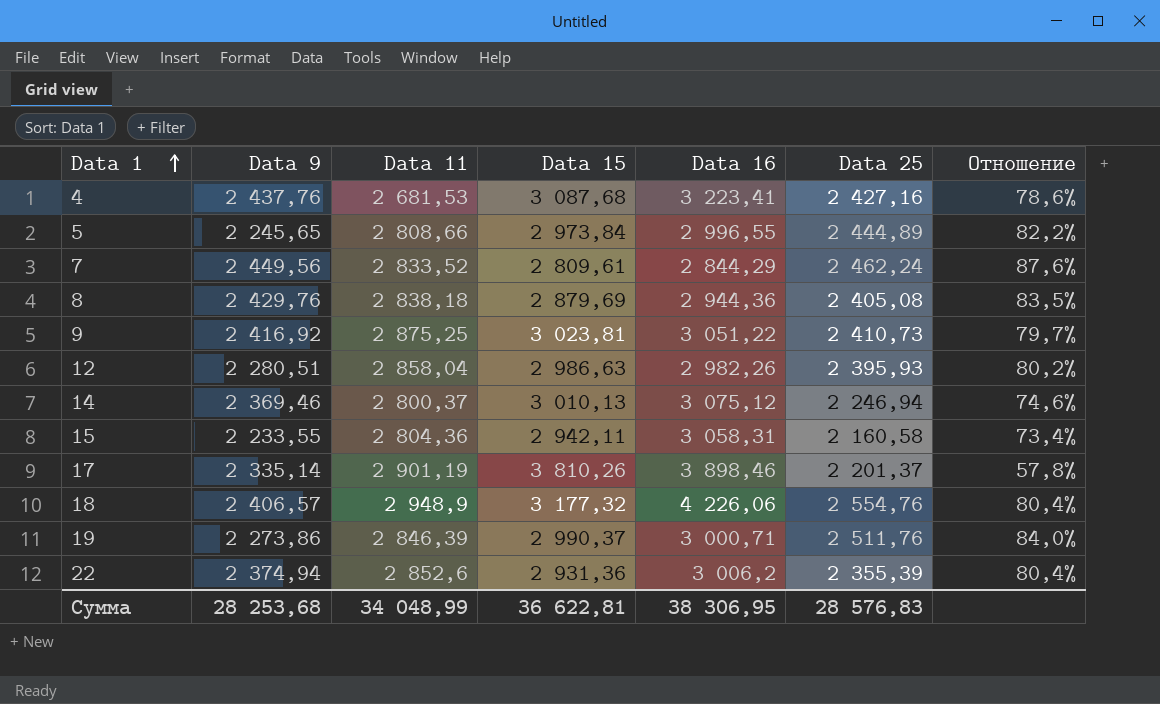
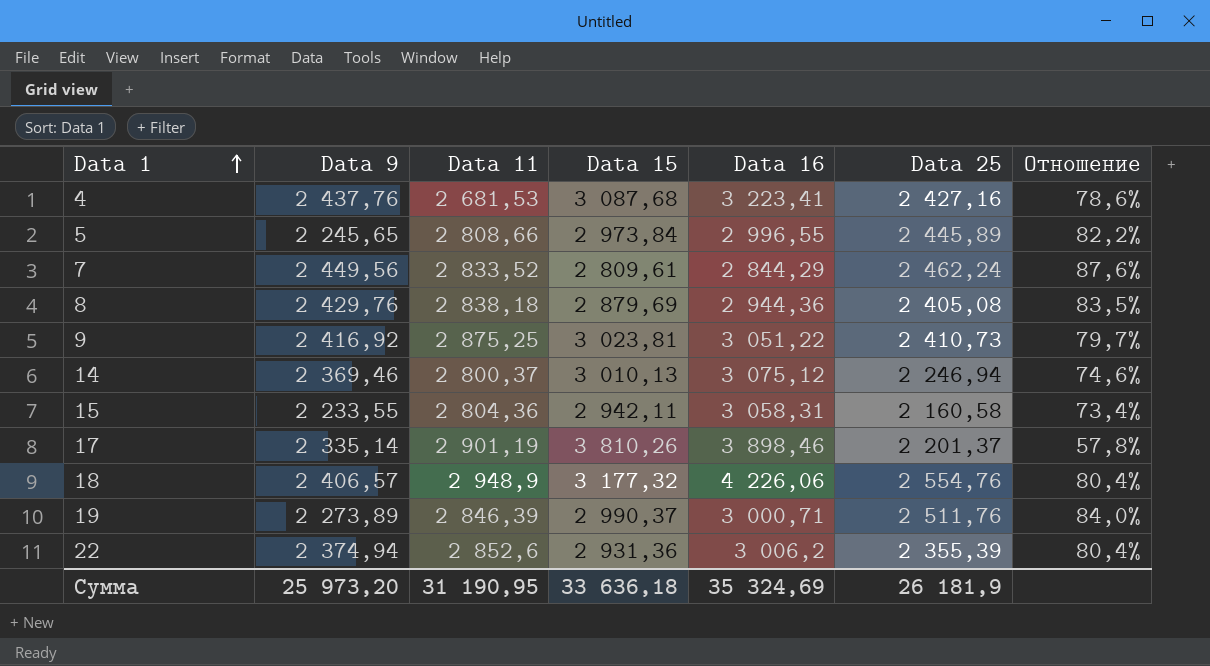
row 12: 2 280,51 | 2 858,04 | 2 986,63 | 2 982,26 | 2 395,93 | 80,2% -> none
5 | Data 25: 2 444,89 -> 2 445,89
19 | Data 9: 2 273,86 -> 2 273,89
Сумма | Data 9: 28 253,68 -> 25 973,20
Сумма | Data 11: 34 048,99 -> 31 190,95
Сумма | Data 15: 36 622,81 -> 33 636,18
Сумма | Data 16: 38 306,95 -> 35 324,69
Сумма | Data 25: 28 576,83 -> 26 181,9

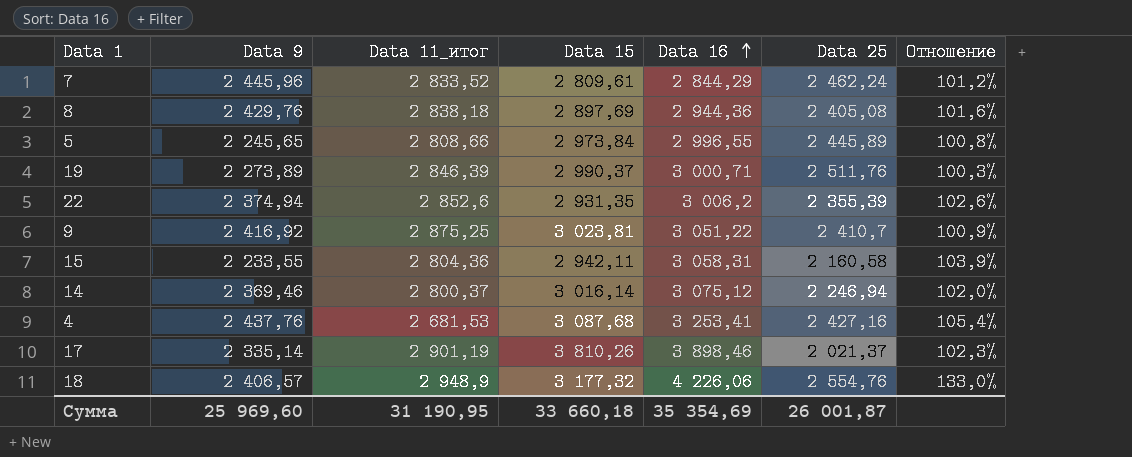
row order: Data 1 ascending -> Data 16 ascending
column name: Data 11 -> Data 11_итог
column Отношение | formula: [Data 25] / [Data 15] -> [Data 16] / [Data 15]
7 | Data 9: 2 449,56 -> 2 445,96
8 | Data 15: 2 879,69 -> 2 897,69
22 | Data 15: 2 931,36 -> 2 931,35
9 | Data 25: 2 410,73 -> 2 410,7
14 | Data 15: 3 010,13 -> 3 016,14
4 | Data 16: 3 223,41 -> 3 253,41
17 | Data 25: 2 201,37 -> 2 021,37
Сумма | Data 9: 25 973,20 -> 25 969,60
Сумма | Data 15: 33 636,18 -> 33 660,18
Сумма | Data 16: 35 324,69 -> 35 354,69
Сумма | Data 25: 26 181,9 -> 26 001,87

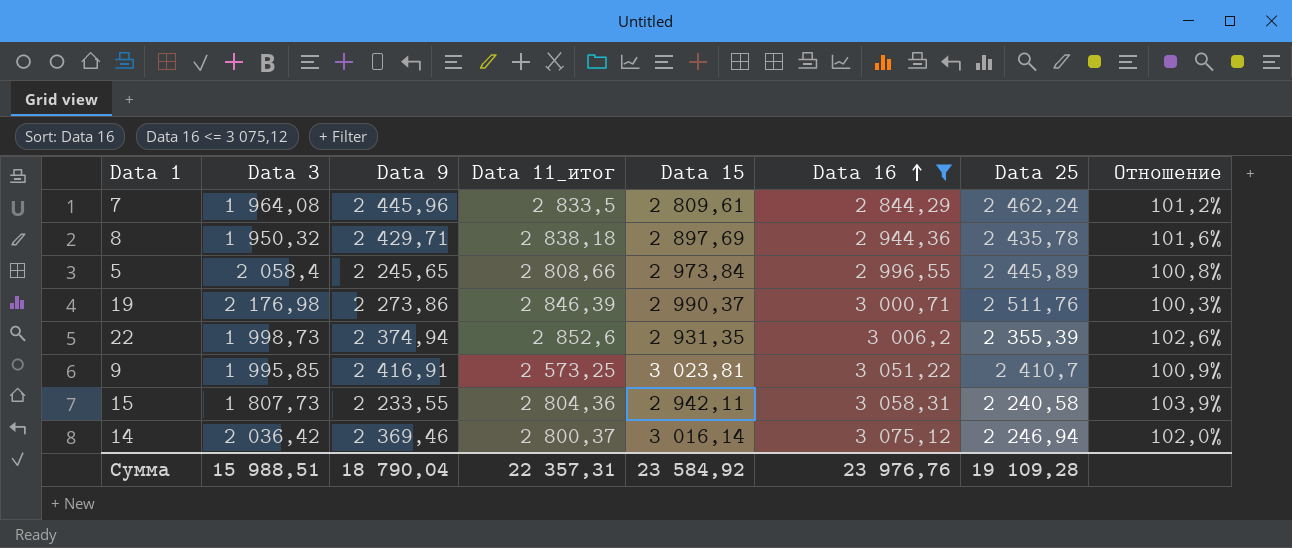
filter: none -> Data 16 <= 3 075,12
column Data 3 | position: none -> 2
7 | Data 11_итог: 2 833,52 -> 2 833,5
8 | Data 9: 2 429,76 -> 2 429,71
8 | Data 25: 2 405,08 -> 2 435,78
19 | Data 9: 2 273,89 -> 2 273,86
9 | Data 9: 2 416,92 -> 2 416,91
9 | Data 11_итог: 2 875,25 -> 2 573,25
15 | Data 25: 2 160,58 -> 2 240,58
Сумма | Data 9: 25 969,60 -> 18 790,04
Сумма | Data 11_итог: 31 190,95 -> 22 357,31
Сумма | Data 15: 33 660,18 -> 23 584,92
Сумма | Data 16: 35 354,69 -> 23 976,76
Сумма | Data 25: 26 001,87 -> 19 109,28

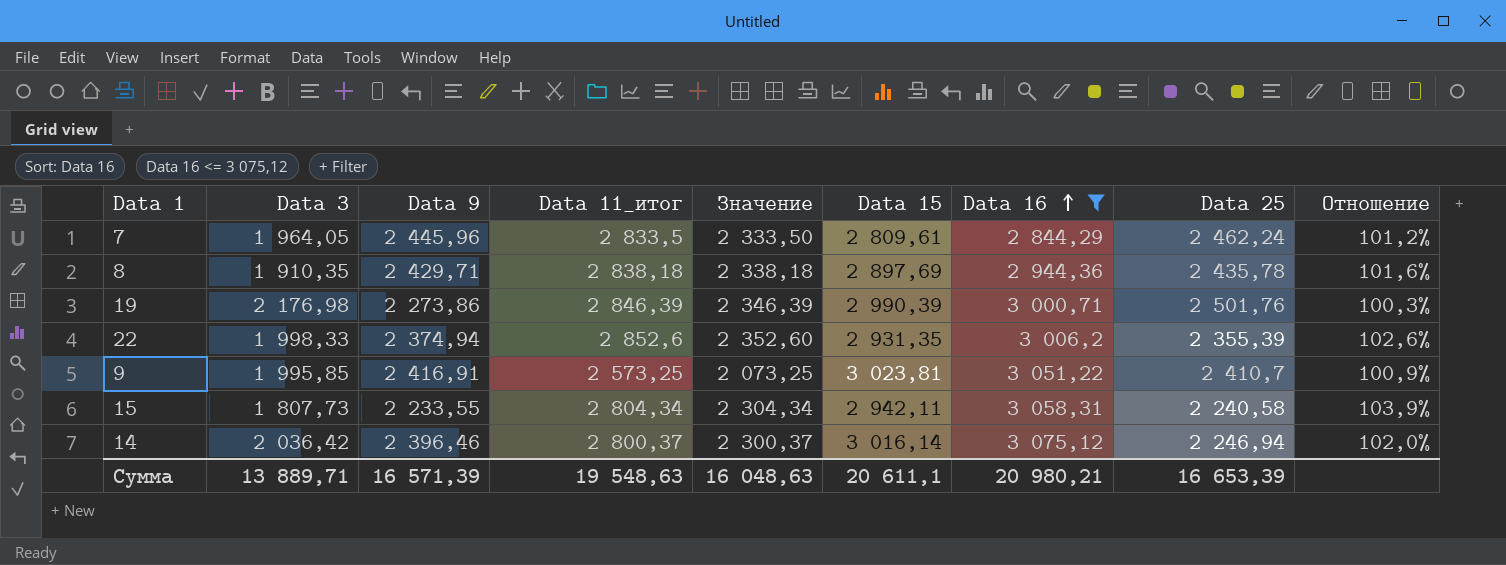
column Значение | formula: none -> [Data 11_итог] - 500
row 5: 2 058,4 | 2 245,65 | 2 808,66 | 2 973,84 | 2 996,55 | 2 445,89 | 100,8% -> none
7 | Data 3: 1 964,08 -> 1 964,05
8 | Data 3: 1 950,32 -> 1 910,35
19 | Data 15: 2 990,37 -> 2 990,39
19 | Data 25: 2 511,76 -> 2 501,76
22 | Data 3: 1 998,73 -> 1 998,33
15 | Data 11_итог: 2 804,36 -> 2 804,34
14 | Data 9: 2 369,46 -> 2 396,46
Сумма | Data 3: 15 988,51 -> 13 889,71
Сумма | Data 9: 18 790,04 -> 16 571,39
Сумма | Data 11_итог: 22 357,31 -> 19 548,63
Сумма | Data 15: 23 584,92 -> 20 611,1
Сумма | Data 16: 23 976,76 -> 20 980,21
Сумма | Data 25: 19 109,28 -> 16 653,39

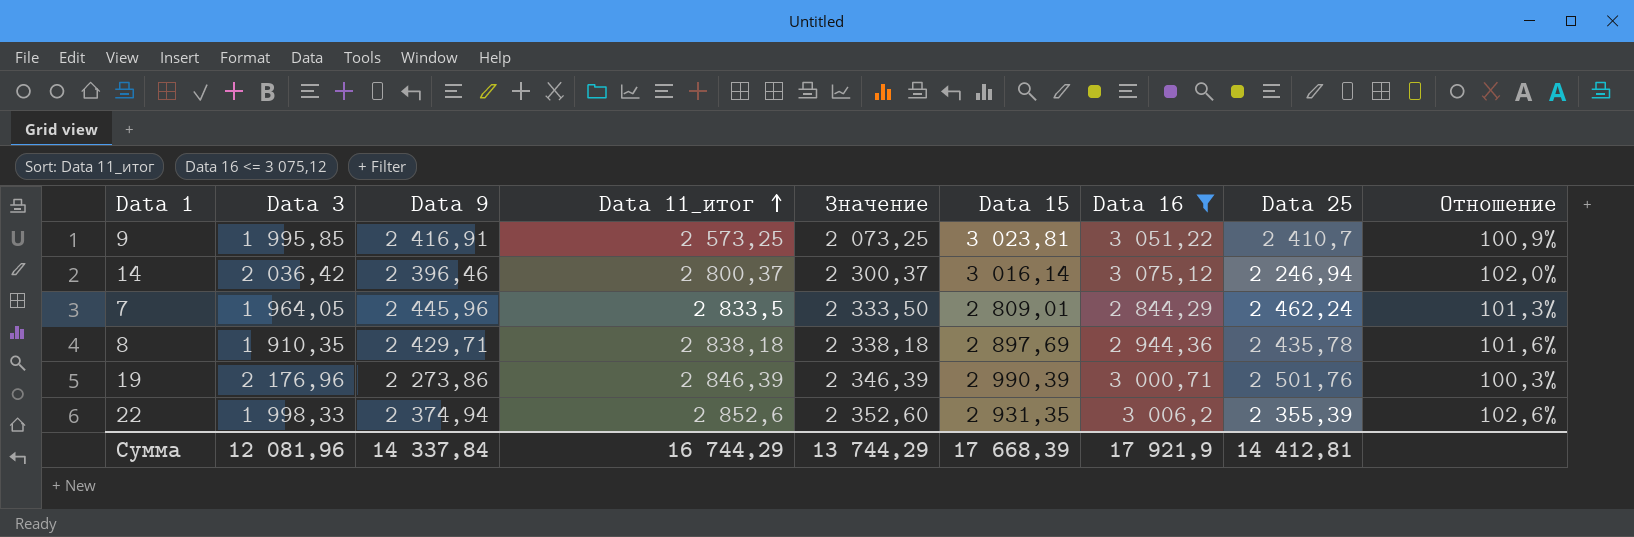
row order: Data 16 ascending -> Data 11_итог ascending
row 15: 1 807,73 | 2 233,55 | 2 804,34 | 2 304,34 | 2 942,11 | 3 058,31 | 2 240,58 | 103,9% -> none
7 | Data 15: 2 809,61 -> 2 809,01
7 | Отношение: 101,2% -> 101,3%
19 | Data 3: 2 176,98 -> 2 176,96
Сумма | Data 3: 13 889,71 -> 12 081,96
Сумма | Data 9: 16 571,39 -> 14 337,84
Сумма | Data 11_итог: 19 548,63 -> 16 744,29
Сумма | Значение: 16 048,63 -> 13 744,29
Сумма | Data 15: 20 611,1 -> 17 668,39
Сумма | Data 16: 20 980,21 -> 17 921,9
Сумма | Data 25: 16 653,39 -> 14 412,81

